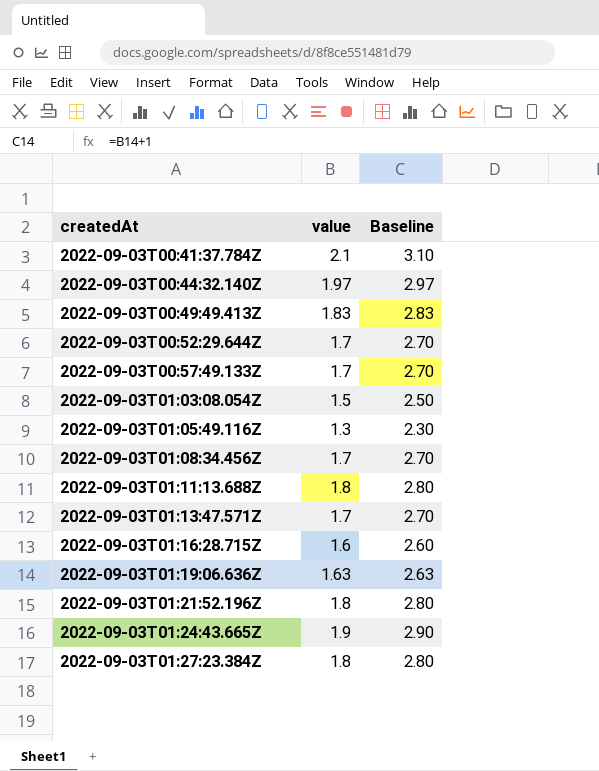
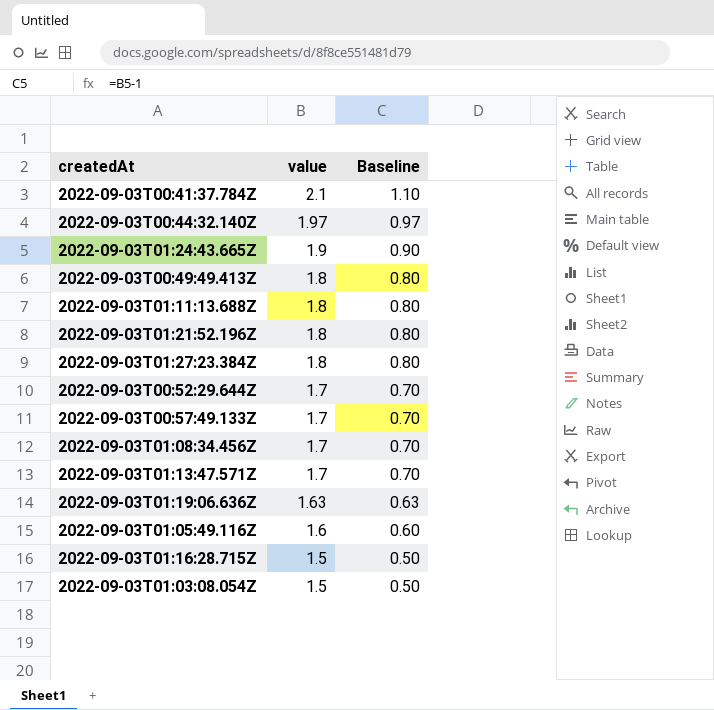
row order: createdAt ascending -> value descending
column Baseline | formula: [value] + 1 -> [value] - 1
2022-09-03T00:49:49.413Z | value: 1.83 -> 1.8
2022-09-03T01:05:49.116Z | value: 1.3 -> 1.6
2022-09-03T01:16:28.715Z | value: 1.6 -> 1.5

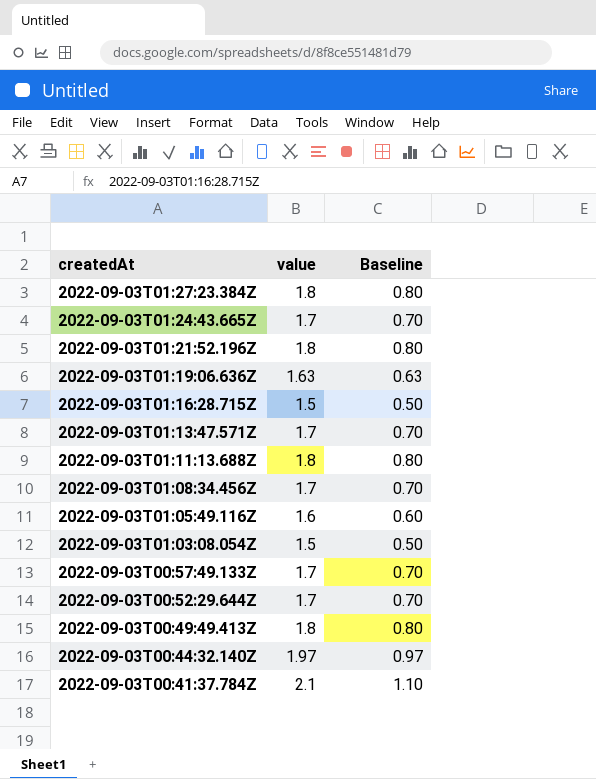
row order: value descending -> createdAt descending
2022-09-03T01:24:43.665Z | value: 1.9 -> 1.7
2022-09-03T01:24:43.665Z | Baseline: 0.90 -> 0.70

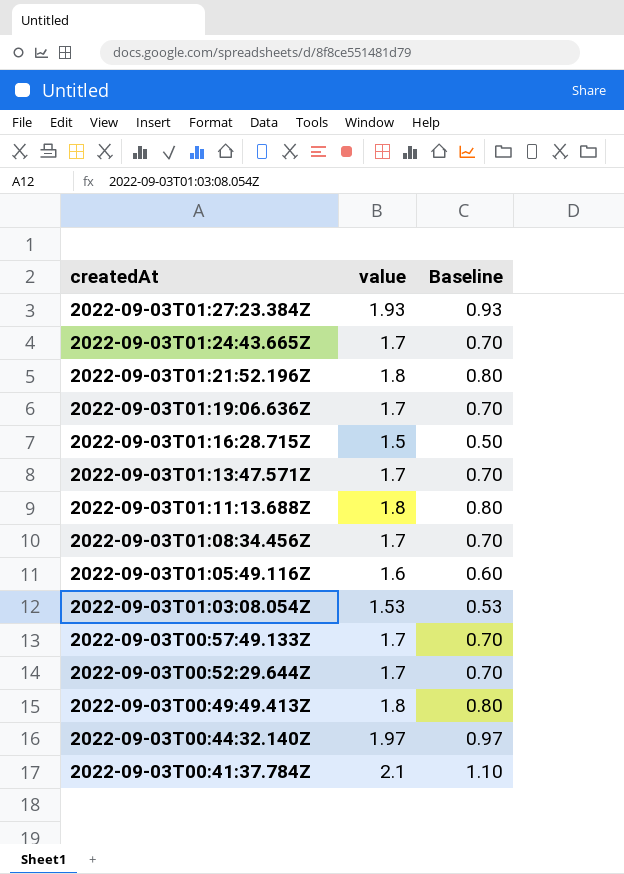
2022-09-03T01:27:23.384Z | value: 1.8 -> 1.93
2022-09-03T01:27:23.384Z | Baseline: 0.80 -> 0.93
2022-09-03T01:19:06.636Z | value: 1.63 -> 1.7
2022-09-03T01:19:06.636Z | Baseline: 0.63 -> 0.70
2022-09-03T01:03:08.054Z | value: 1.5 -> 1.53
2022-09-03T01:03:08.054Z | Baseline: 0.50 -> 0.53

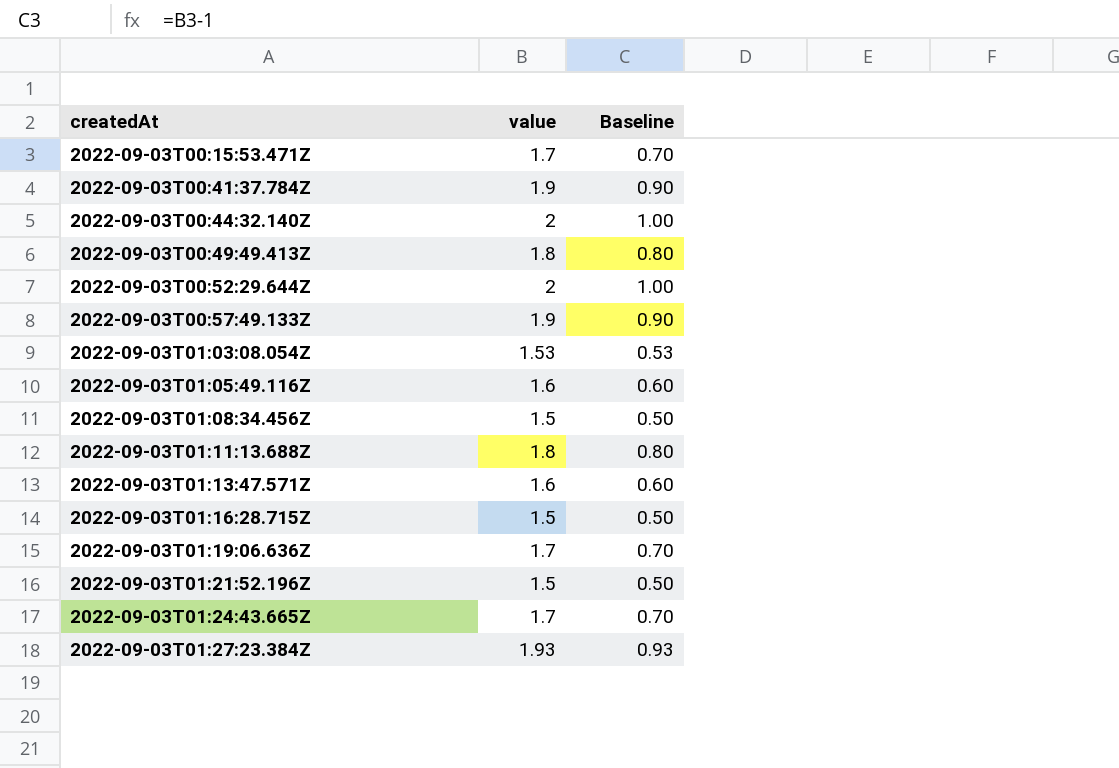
row order: createdAt descending -> createdAt ascending
row 2022-09-03T00:15:53.471Z: none -> 1.7 | 0.70
2022-09-03T00:41:37.784Z | value: 2.1 -> 1.9
2022-09-03T00:41:37.784Z | Baseline: 1.10 -> 0.90
2022-09-03T00:44:32.140Z | value: 1.97 -> 2
2022-09-03T00:44:32.140Z | Baseline: 0.97 -> 1.00
2022-09-03T00:52:29.644Z | value: 1.7 -> 2
2022-09-03T00:52:29.644Z | Baseline: 0.70 -> 1.00
2022-09-03T00:57:49.133Z | value: 1.7 -> 1.9
2022-09-03T00:57:49.133Z | Baseline: 0.70 -> 0.90
2022-09-03T01:08:34.456Z | value: 1.7 -> 1.5
2022-09-03T01:08:34.456Z | Baseline: 0.70 -> 0.50
2022-09-03T01:13:47.571Z | value: 1.7 -> 1.6
2022-09-03T01:13:47.571Z | Baseline: 0.70 -> 0.60
2022-09-03T01:21:52.196Z | value: 1.8 -> 1.5
2022-09-03T01:21:52.196Z | Baseline: 0.80 -> 0.50

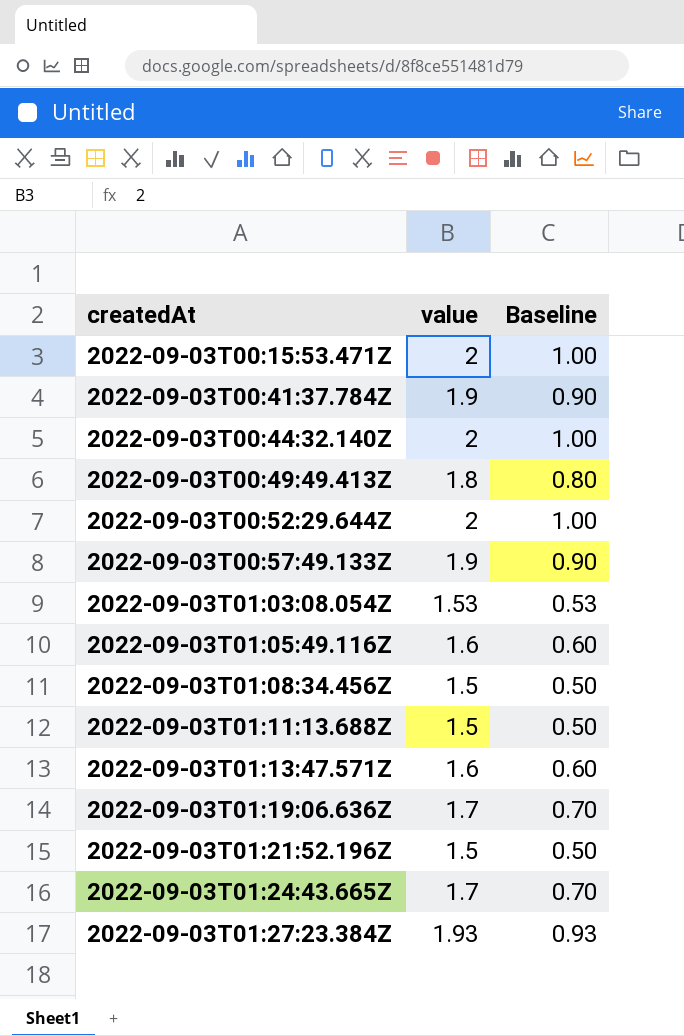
row 2022-09-03T01:16:28.715Z: 1.5 | 0.50 -> none
2022-09-03T00:15:53.471Z | value: 1.7 -> 2
2022-09-03T00:15:53.471Z | Baseline: 0.70 -> 1.00
2022-09-03T01:11:13.688Z | value: 1.8 -> 1.5
2022-09-03T01:11:13.688Z | Baseline: 0.80 -> 0.50

